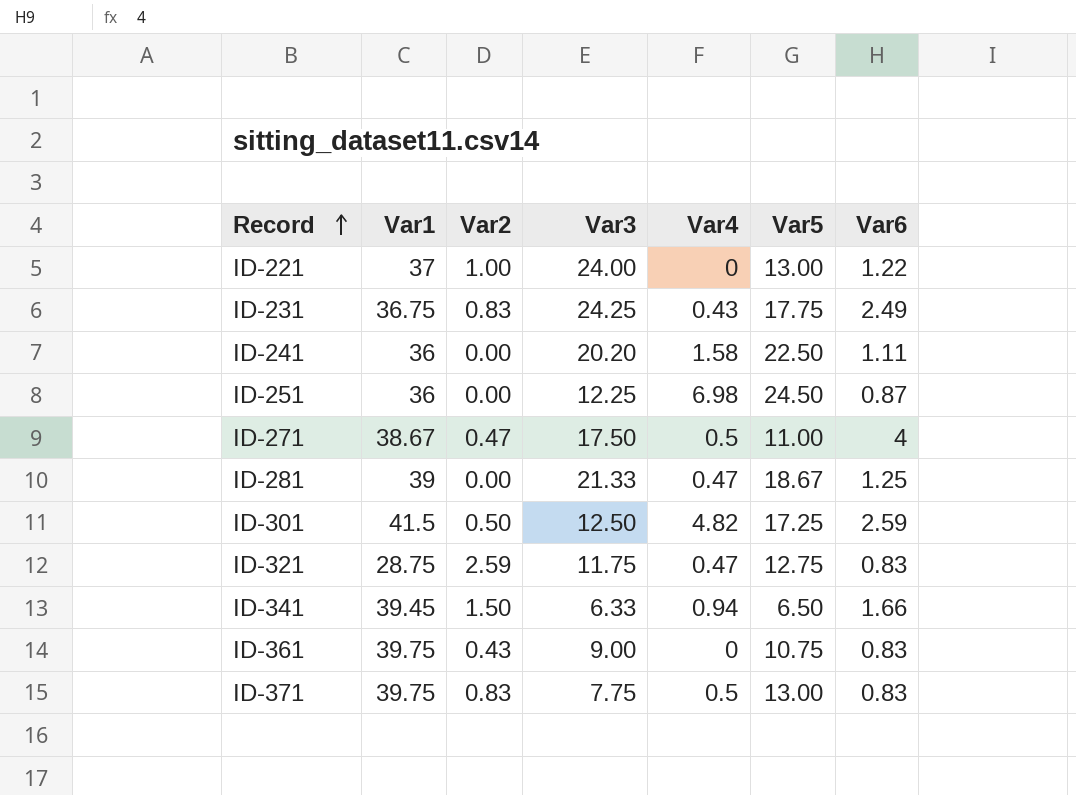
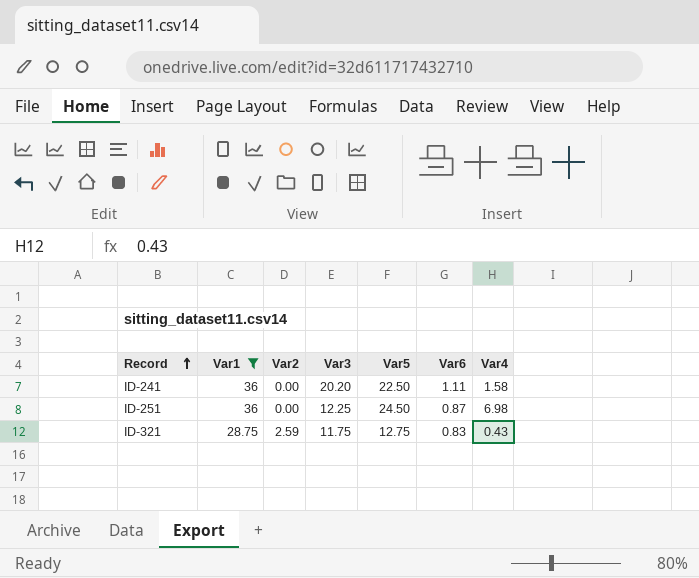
filter: none -> Var1 <= 36
column Var4 | position: 5 -> 7
ID-321 | Var4: 0.47 -> 0.43

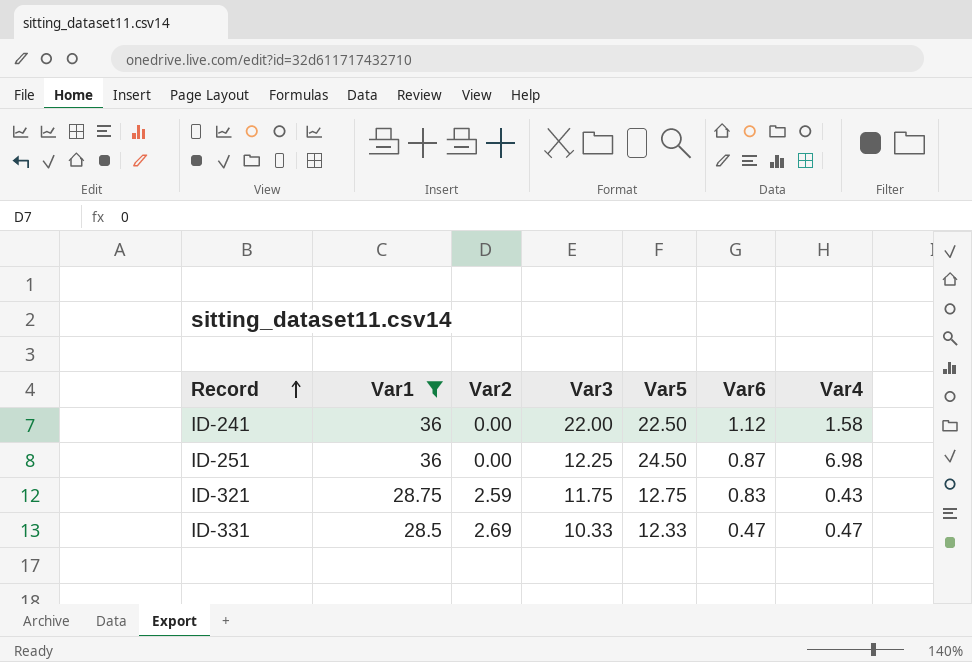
ID-241 | Var3: 20.20 -> 22.00
ID-241 | Var6: 1.11 -> 1.12
row ID-331: none -> 28.5 | 2.69 | 10.33 | 12.33 | 0.47 | 0.47

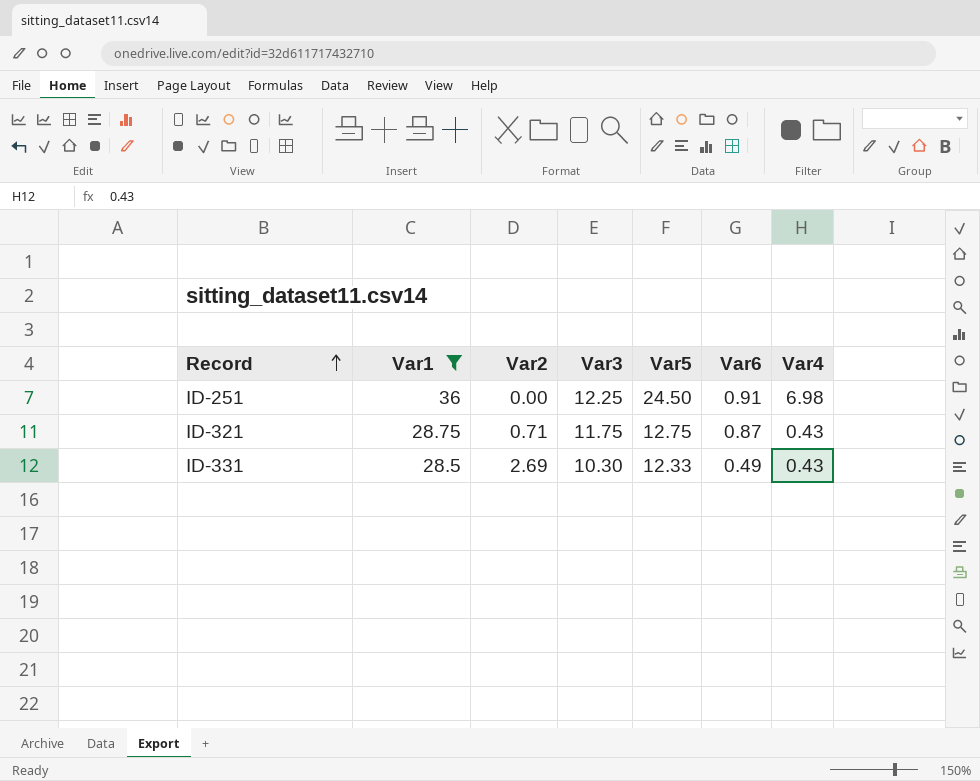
row ID-241: 36 | 0.00 | 22.00 | 22.50 | 1.12 | 1.58 -> none
ID-251 | Var6: 0.87 -> 0.91
ID-321 | Var2: 2.59 -> 0.71
ID-321 | Var6: 0.83 -> 0.87
ID-331 | Var3: 10.33 -> 10.30
ID-331 | Var6: 0.47 -> 0.49
ID-331 | Var4: 0.47 -> 0.43

